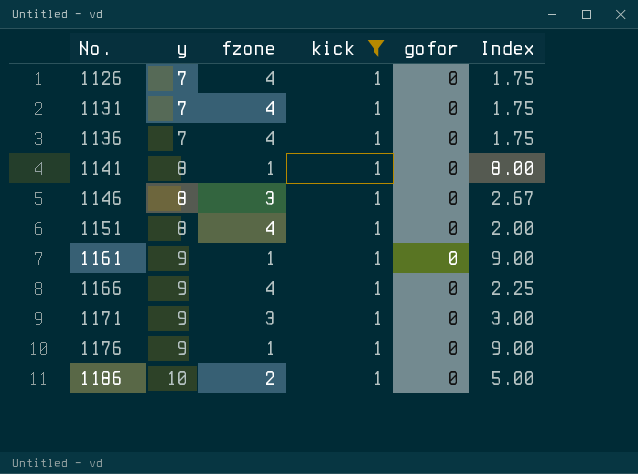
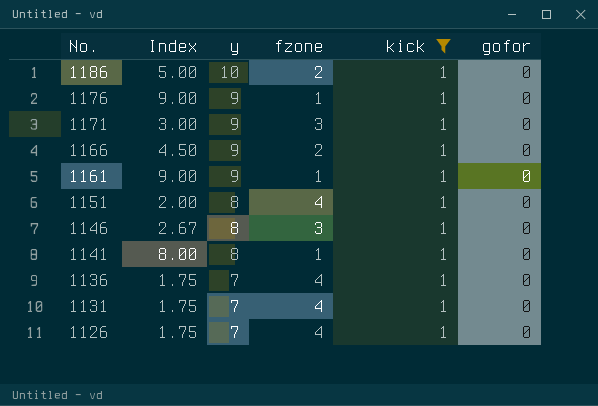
row order: No. ascending -> No. descending
column Index | position: 6 -> 2
1166 | Index: 2.25 -> 4.50
1166 | fzone: 4 -> 2

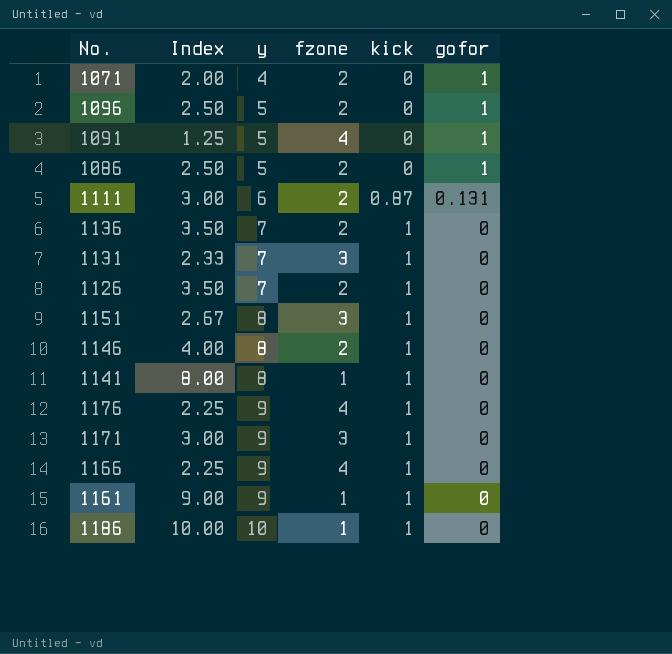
filter: kick = 1 -> none
row order: No. descending -> y ascending
1136 | Index: 1.75 -> 3.50
1136 | fzone: 4 -> 2
1131 | Index: 1.75 -> 2.33
1131 | fzone: 4 -> 3
1126 | Index: 1.75 -> 3.50
1126 | fzone: 4 -> 2
1151 | Index: 2.00 -> 2.67
1151 | fzone: 4 -> 3
1146 | Index: 2.67 -> 4.00
1146 | fzone: 3 -> 2
1176 | Index: 9.00 -> 2.25
1176 | fzone: 1 -> 4
1166 | Index: 4.50 -> 2.25
1166 | fzone: 2 -> 4
1186 | Index: 5.00 -> 10.00
1186 | fzone: 2 -> 1

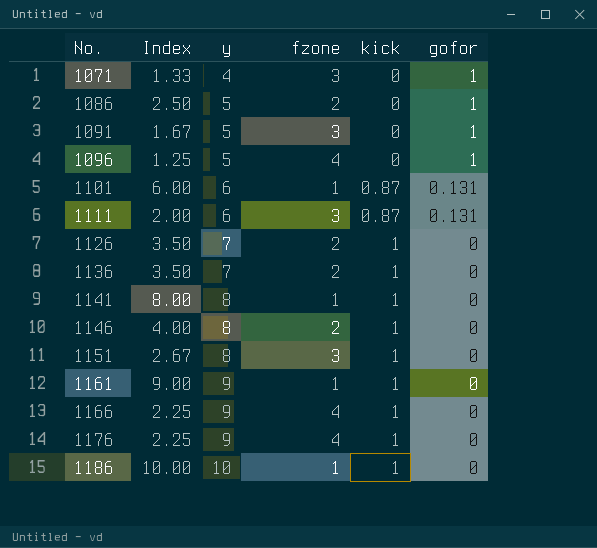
row order: y ascending -> No. ascending
row 1131: 2.33 | 7 | 3 | 1 | 0 -> none
row 1171: 3.00 | 9 | 3 | 1 | 0 -> none
1071 | Index: 2.00 -> 1.33
1071 | fzone: 2 -> 3
1091 | Index: 1.25 -> 1.67
1091 | fzone: 4 -> 3
1096 | Index: 2.50 -> 1.25
1096 | fzone: 2 -> 4
row 1101: none -> 6.00 | 6 | 1 | 0.87 | 0.131
1111 | Index: 3.00 -> 2.00
1111 | fzone: 2 -> 3

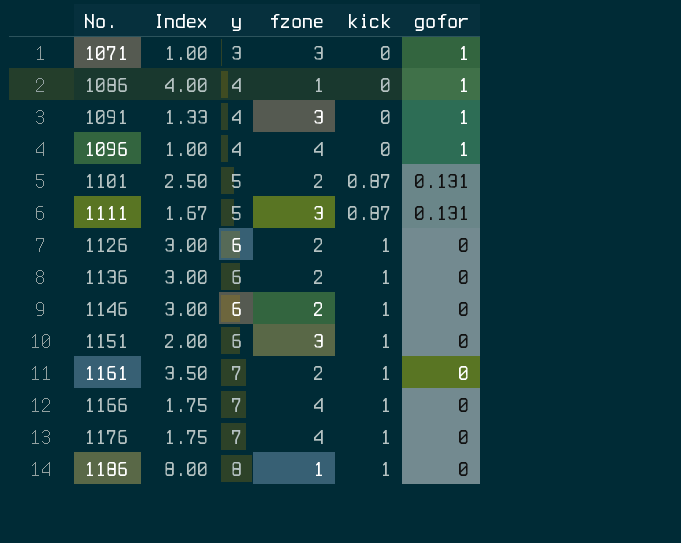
row 1141: 8.00 | 8 | 1 | 1 | 0 -> none
1071 | Index: 1.33 -> 1.00
1071 | y: 4 -> 3
1086 | Index: 2.50 -> 4.00
1086 | y: 5 -> 4
1086 | fzone: 2 -> 1
1091 | Index: 1.67 -> 1.33
1091 | y: 5 -> 4
1096 | Index: 1.25 -> 1.00
1096 | y: 5 -> 4
1101 | Index: 6.00 -> 2.50
1101 | y: 6 -> 5
1101 | fzone: 1 -> 2
1111 | Index: 2.00 -> 1.67
1111 | y: 6 -> 5
1126 | Index: 3.50 -> 3.00
1126 | y: 7 -> 6
1136 | Index: 3.50 -> 3.00
1136 | y: 7 -> 6
1146 | Index: 4.00 -> 3.00
1146 | y: 8 -> 6
1151 | Index: 2.67 -> 2.00
1151 | y: 8 -> 6
1161 | Index: 9.00 -> 3.50
1161 | y: 9 -> 7
1161 | fzone: 1 -> 2
1166 | Index: 2.25 -> 1.75
1166 | y: 9 -> 7
1176 | Index: 2.25 -> 1.75
1176 | y: 9 -> 7
1186 | Index: 10.00 -> 8.00
1186 | y: 10 -> 8

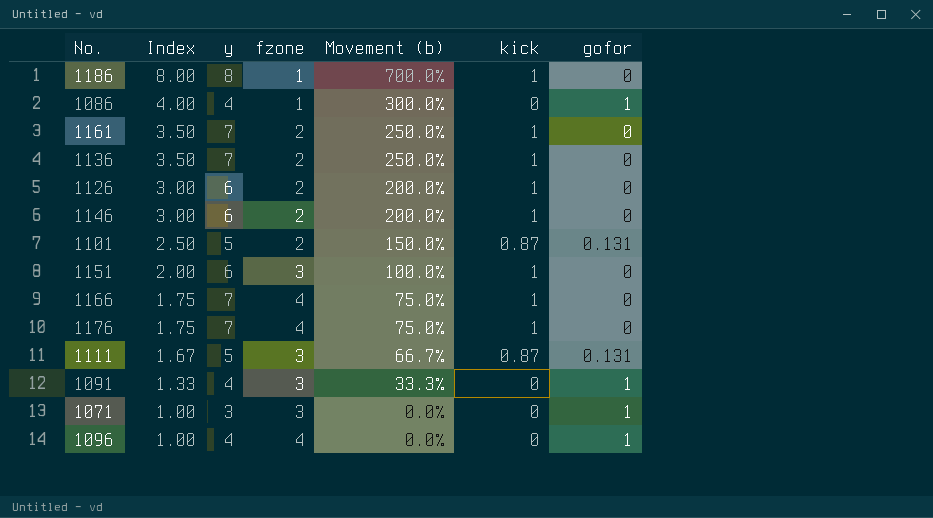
row order: No. ascending -> Index descending
column Movement (b) | formula: none -> ([y] - [fzone]) / [fzone]
1136 | Index: 3.00 -> 3.50
1136 | y: 6 -> 7

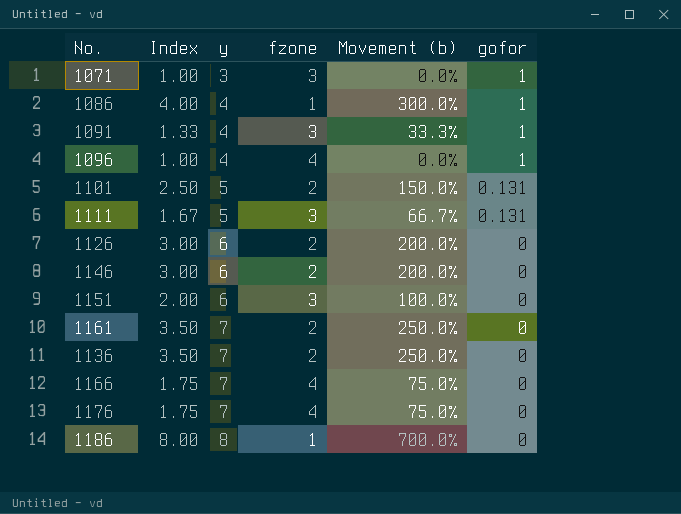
row order: Index descending -> y ascending
column kick | position: 6 -> none

